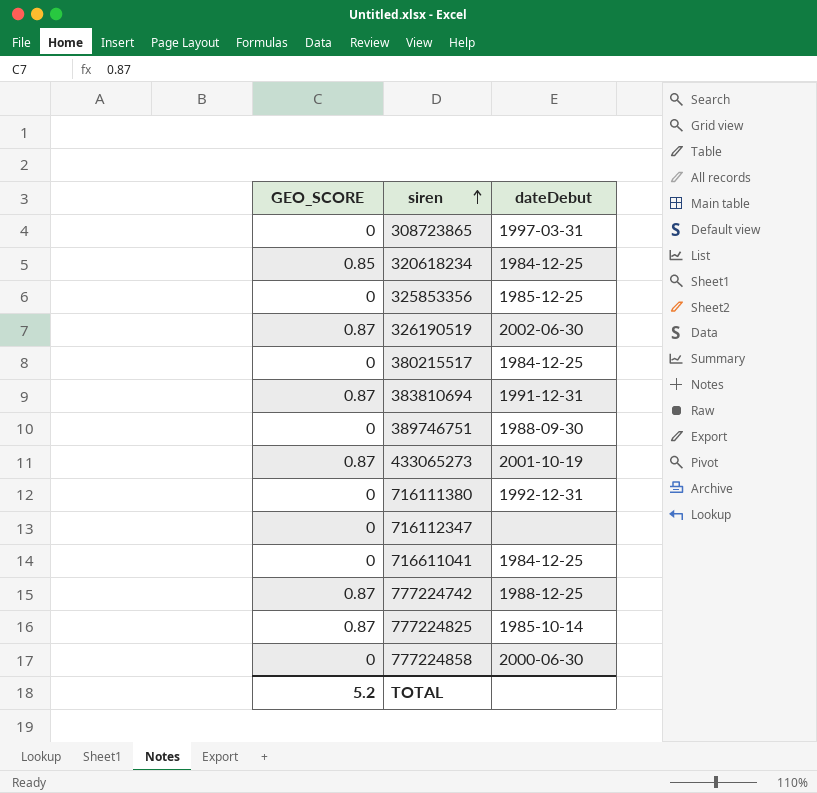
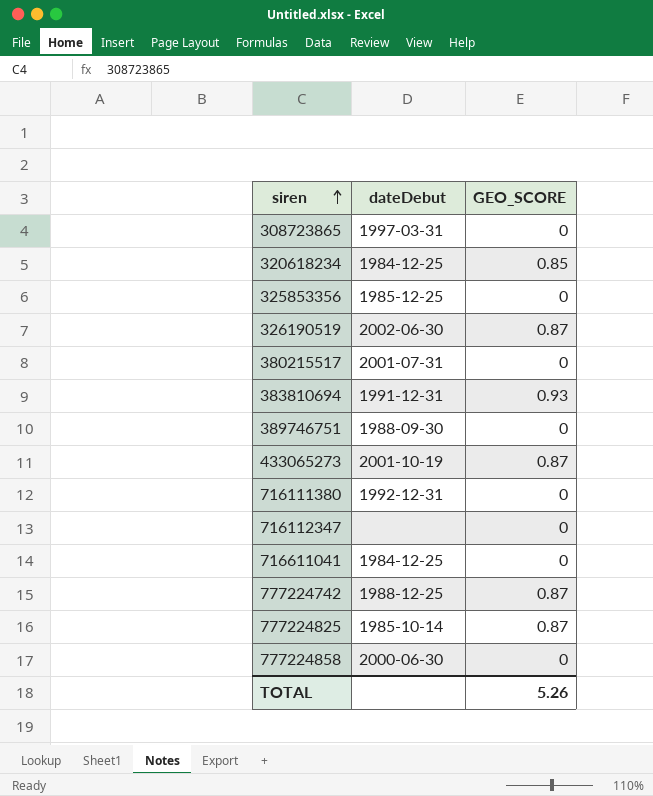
column GEO_SCORE | position: 1 -> 3
380215517 | dateDebut: 1984-12-25 -> 2001-07-31
383810694 | GEO_SCORE: 0.87 -> 0.93
TOTAL | GEO_SCORE: 5.2 -> 5.26

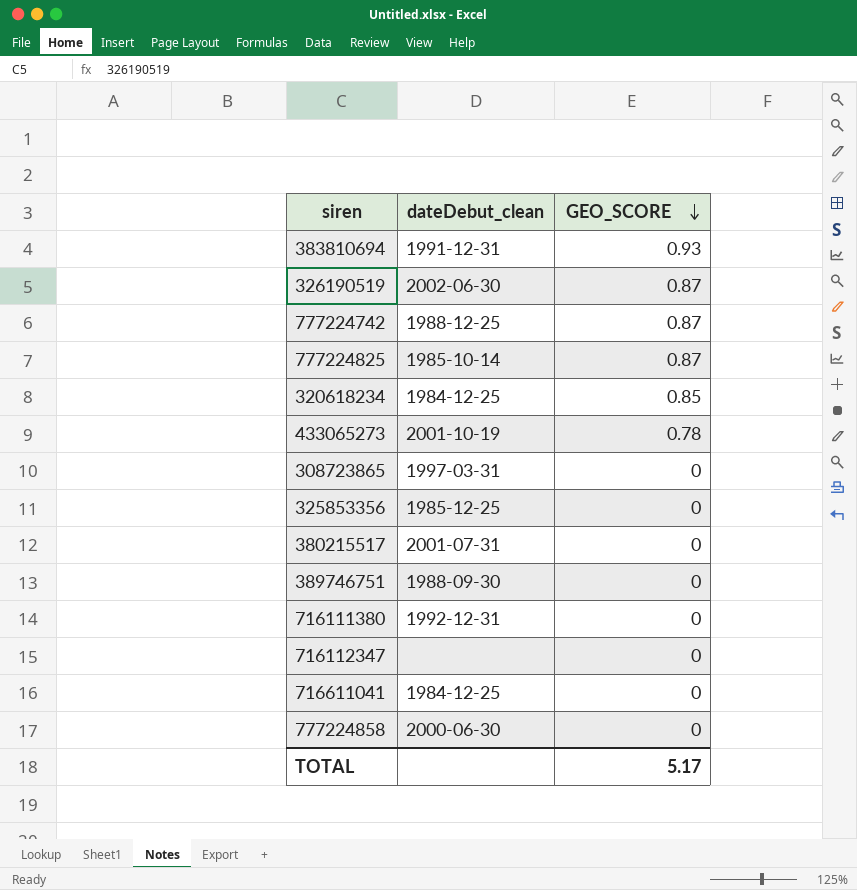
row order: siren ascending -> GEO_SCORE descending
column name: dateDebut -> dateDebut_clean
433065273 | GEO_SCORE: 0.87 -> 0.78
TOTAL | GEO_SCORE: 5.26 -> 5.17

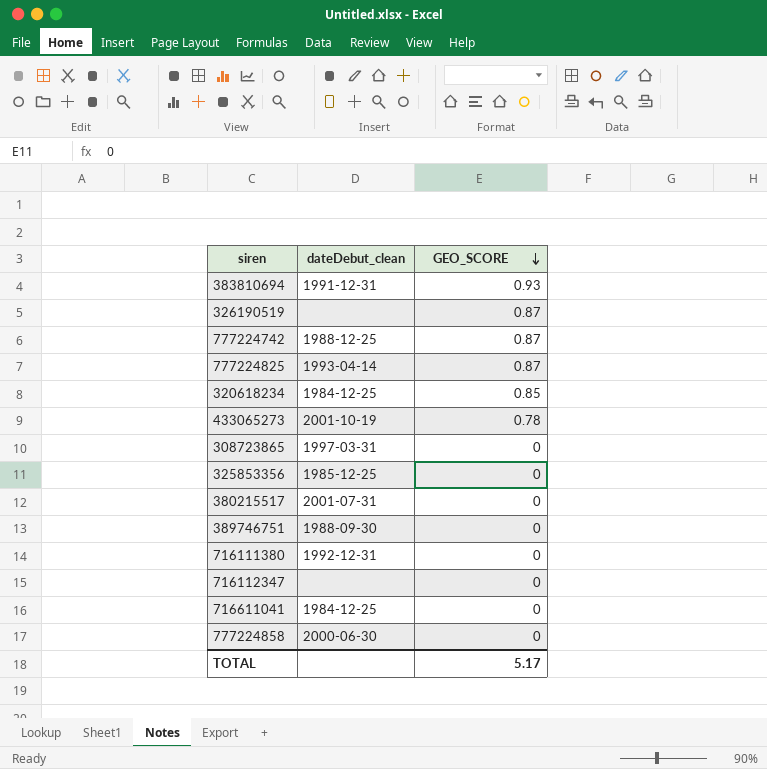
326190519 | dateDebut_clean: 2002-06-30 -> none
777224825 | dateDebut_clean: 1985-10-14 -> 1993-04-14

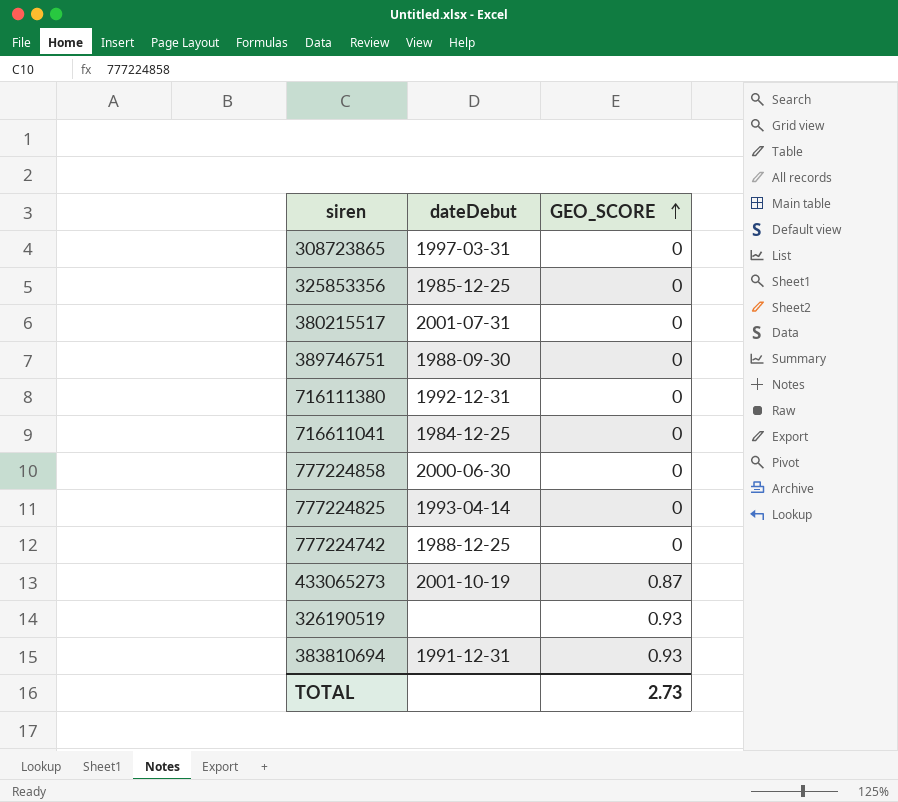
row order: GEO_SCORE descending -> GEO_SCORE ascending
column name: dateDebut_clean -> dateDebut
row 320618234: 1984-12-25 | 0.85 -> none
row 716112347: none | 0 -> none
777224825 | GEO_SCORE: 0.87 -> 0
777224742 | GEO_SCORE: 0.87 -> 0
433065273 | GEO_SCORE: 0.78 -> 0.87
326190519 | GEO_SCORE: 0.87 -> 0.93
TOTAL | GEO_SCORE: 5.17 -> 2.73

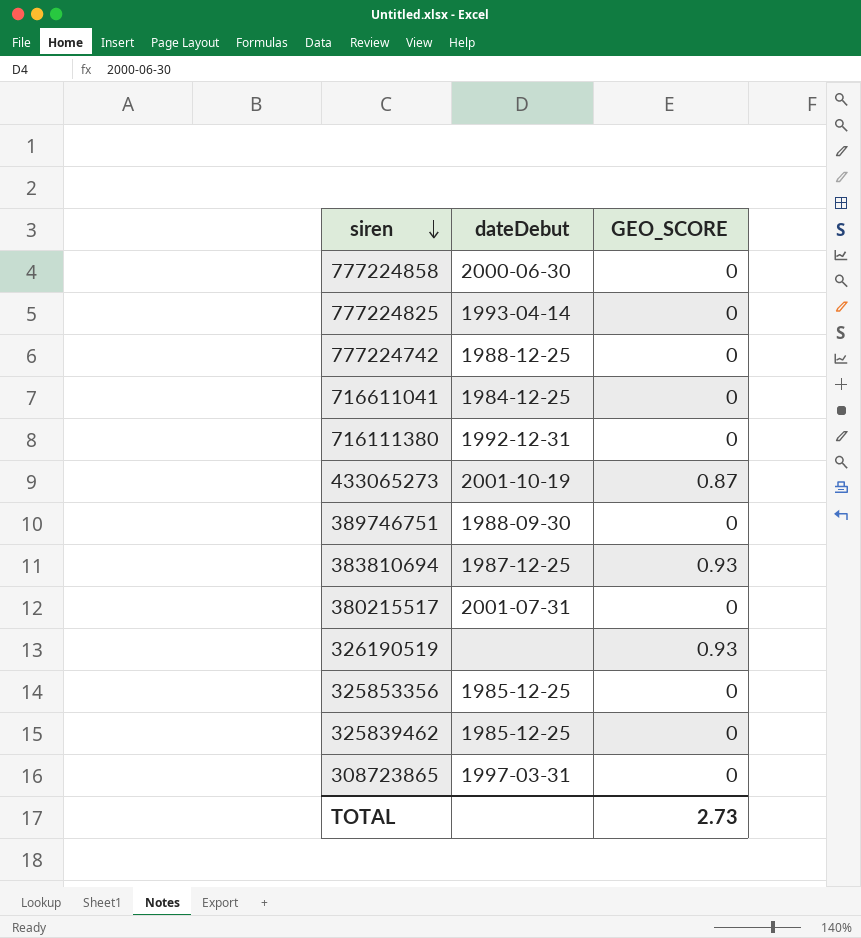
row order: GEO_SCORE ascending -> siren descending
383810694 | dateDebut: 1991-12-31 -> 1987-12-25
row 325839462: none -> 1985-12-25 | 0

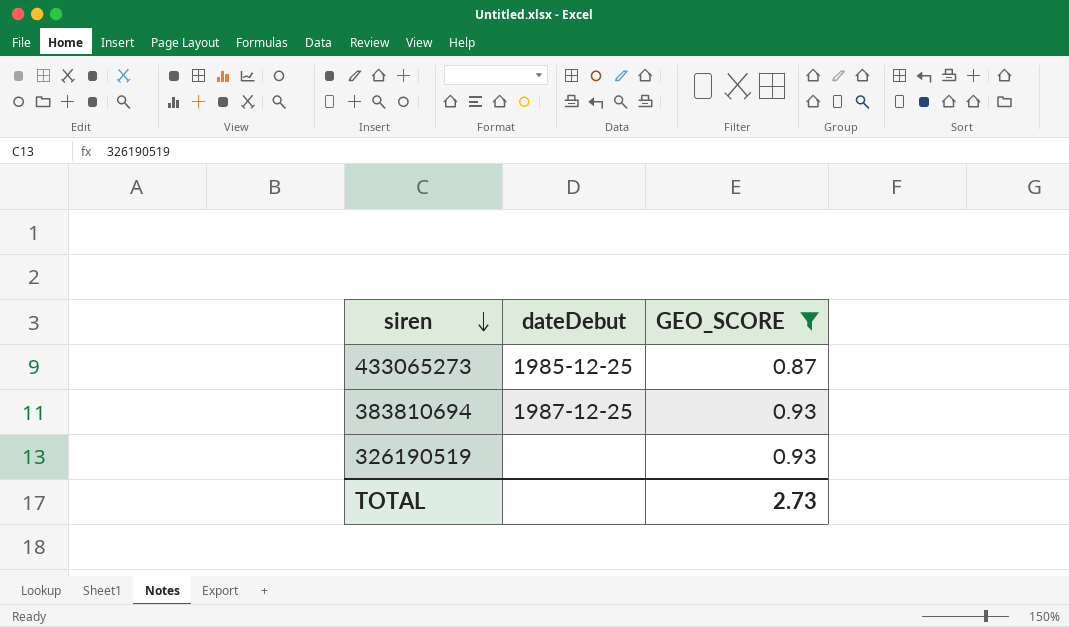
filter: none -> GEO_SCORE != 0
433065273 | dateDebut: 2001-10-19 -> 1985-12-25

